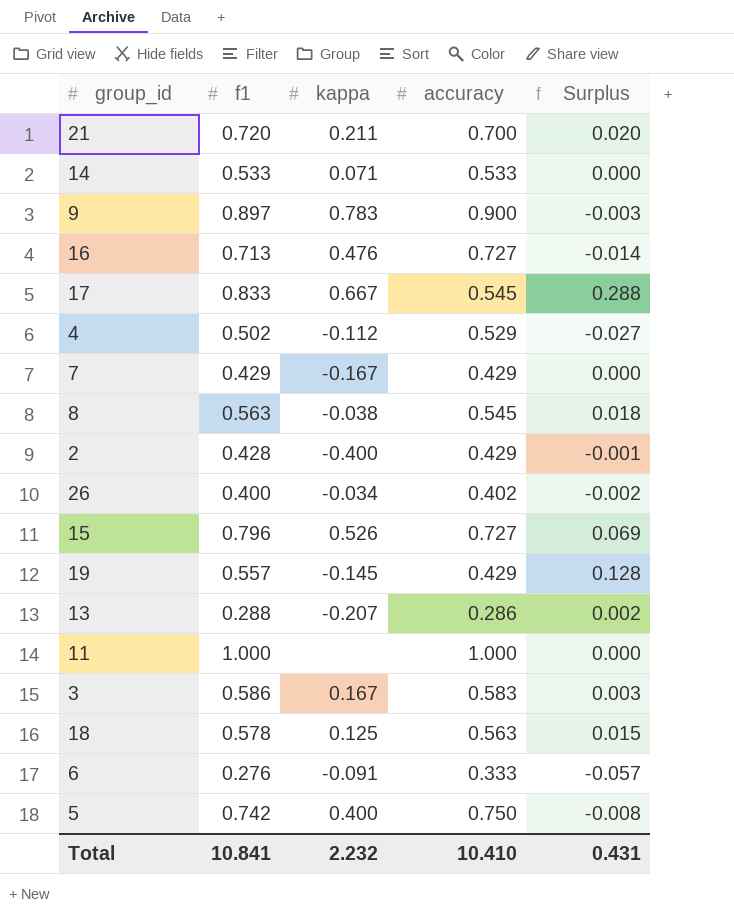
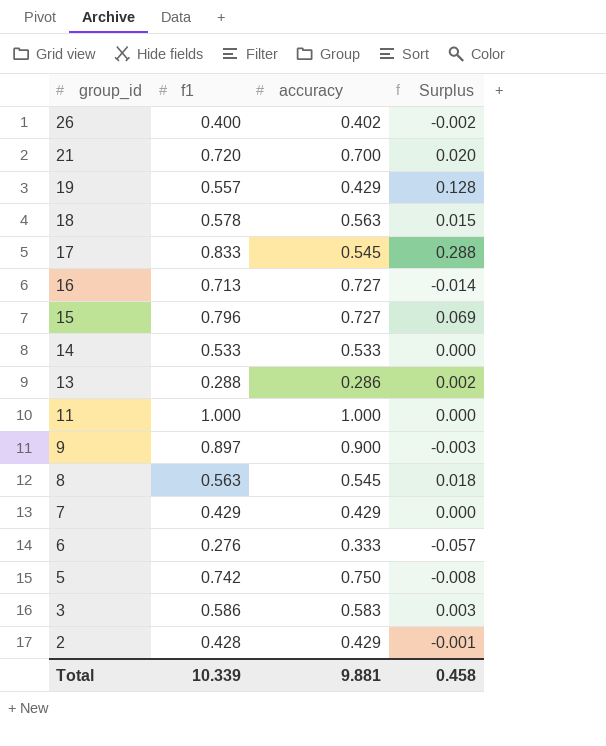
row order: none -> group_id descending
column kappa | position: 3 -> none
row 4: 0.502 | -0.112 | 0.529 | -0.027 -> none
Total | f1: 10.841 -> 10.339
Total | accuracy: 10.410 -> 9.881
Total | Surplus: 0.431 -> 0.458

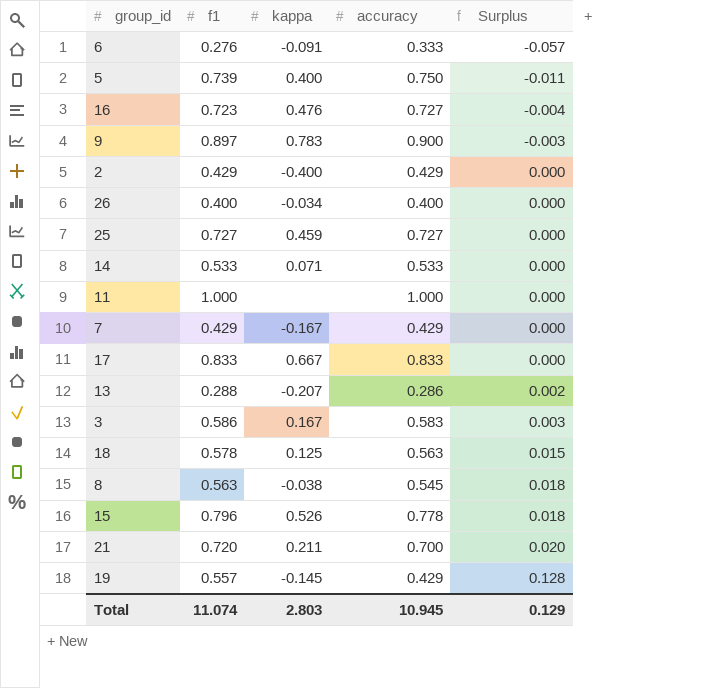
row order: group_id descending -> Surplus ascending
column kappa | position: none -> 3
5 | f1: 0.742 -> 0.739
5 | Surplus: -0.008 -> -0.011
16 | f1: 0.713 -> 0.723
16 | Surplus: -0.014 -> -0.004
2 | f1: 0.428 -> 0.429
2 | Surplus: -0.001 -> 0.000
26 | accuracy: 0.402 -> 0.400
26 | Surplus: -0.002 -> 0.000
row 25: none -> 0.727 | 0.459 | 0.727 | 0.000
17 | accuracy: 0.545 -> 0.833
17 | Surplus: 0.288 -> 0.000
15 | accuracy: 0.727 -> 0.778
15 | Surplus: 0.069 -> 0.018
Total | f1: 10.339 -> 11.074
Total | accuracy: 9.881 -> 10.945
Total | Surplus: 0.458 -> 0.129

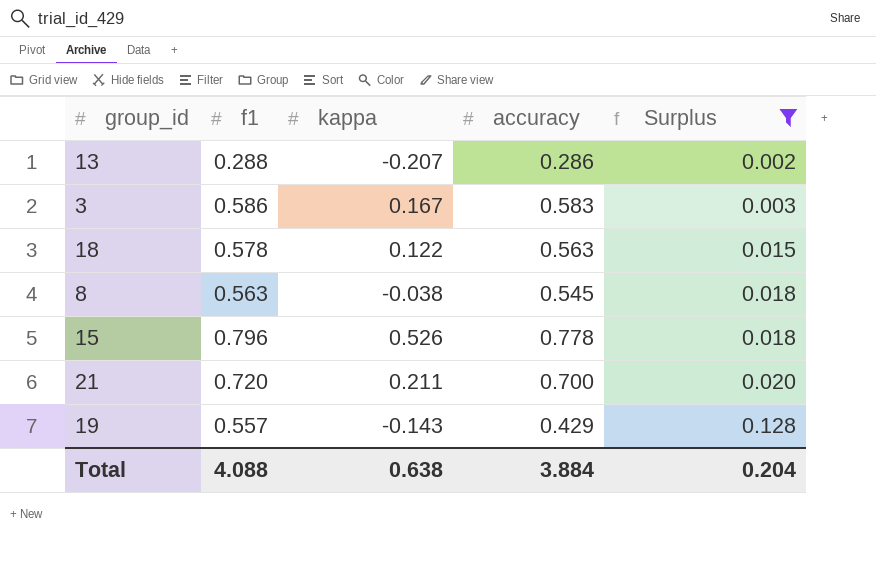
filter: none -> Surplus >= 0.002
18 | kappa: 0.125 -> 0.122
19 | kappa: -0.145 -> -0.143
Total | f1: 11.074 -> 4.088
Total | kappa: 2.803 -> 0.638
Total | accuracy: 10.945 -> 3.884
Total | Surplus: 0.129 -> 0.204

